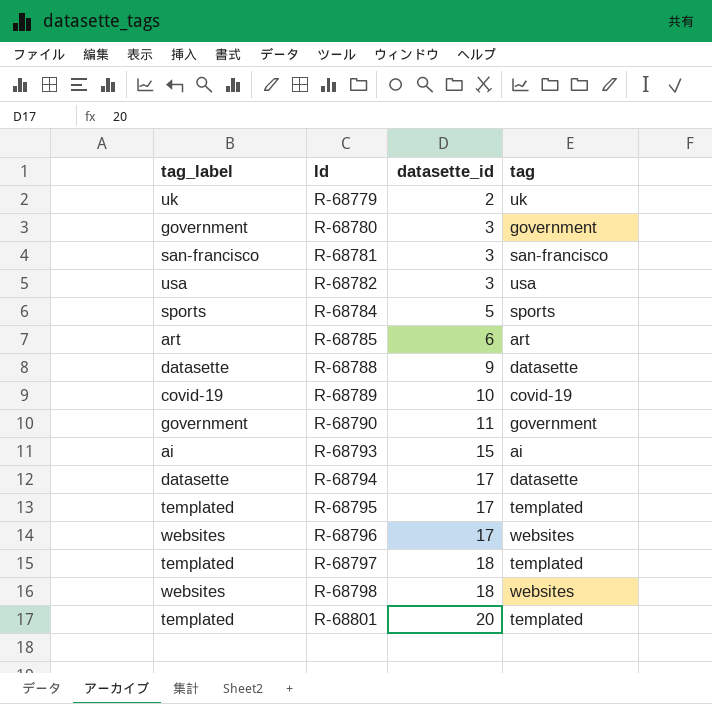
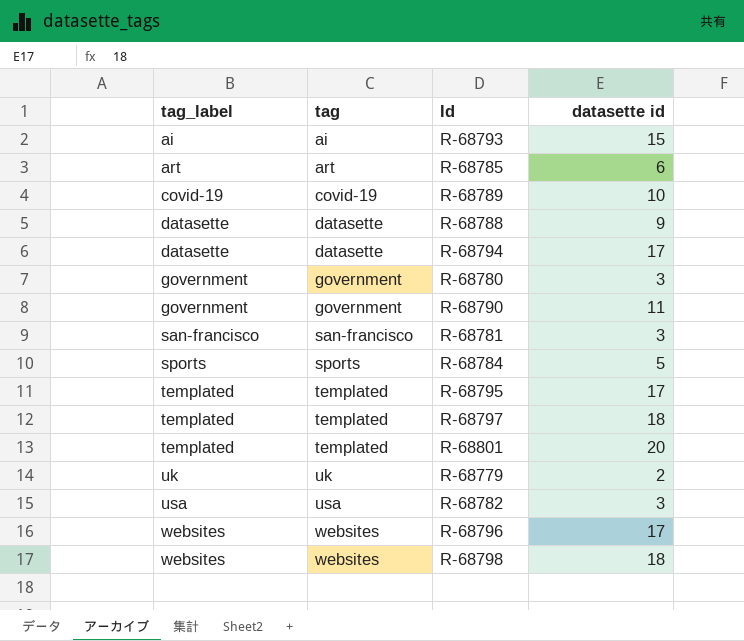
row order: Id ascending -> tag_label ascending
column tag | position: 4 -> 2
column name: datasette_id -> datasette id

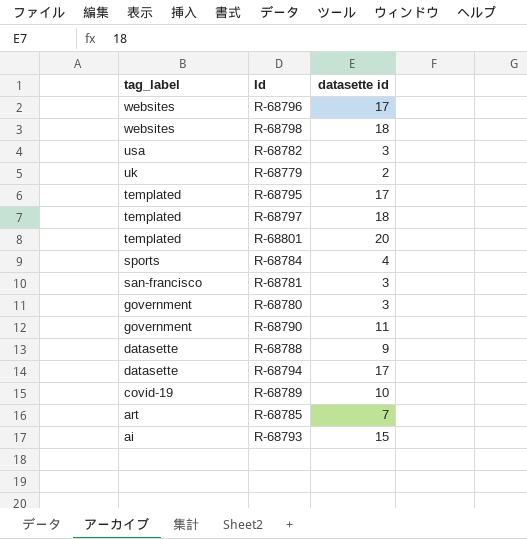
row order: tag_label ascending -> tag_label descending
column tag | position: 2 -> none
R-68784 | datasette id: 5 -> 4
R-68785 | datasette id: 6 -> 7

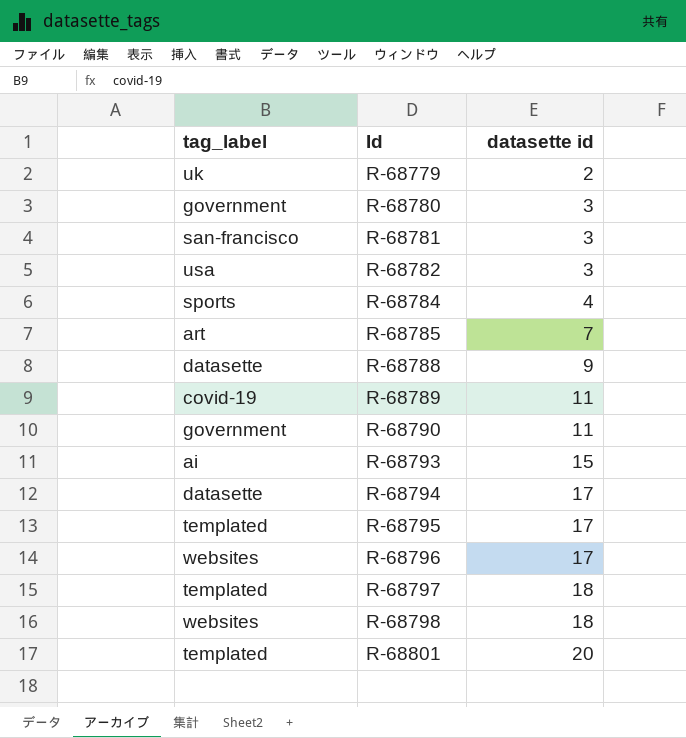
row order: tag_label descending -> Id ascending
R-68789 | datasette id: 10 -> 11

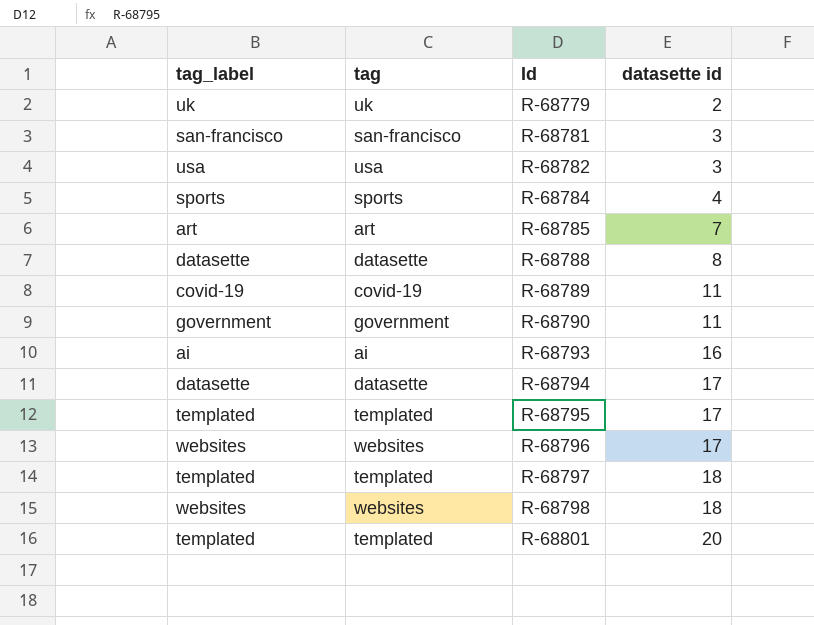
column tag | position: none -> 2
row R-68780: government | 3 -> none
R-68788 | datasette id: 9 -> 8
R-68793 | datasette id: 15 -> 16

